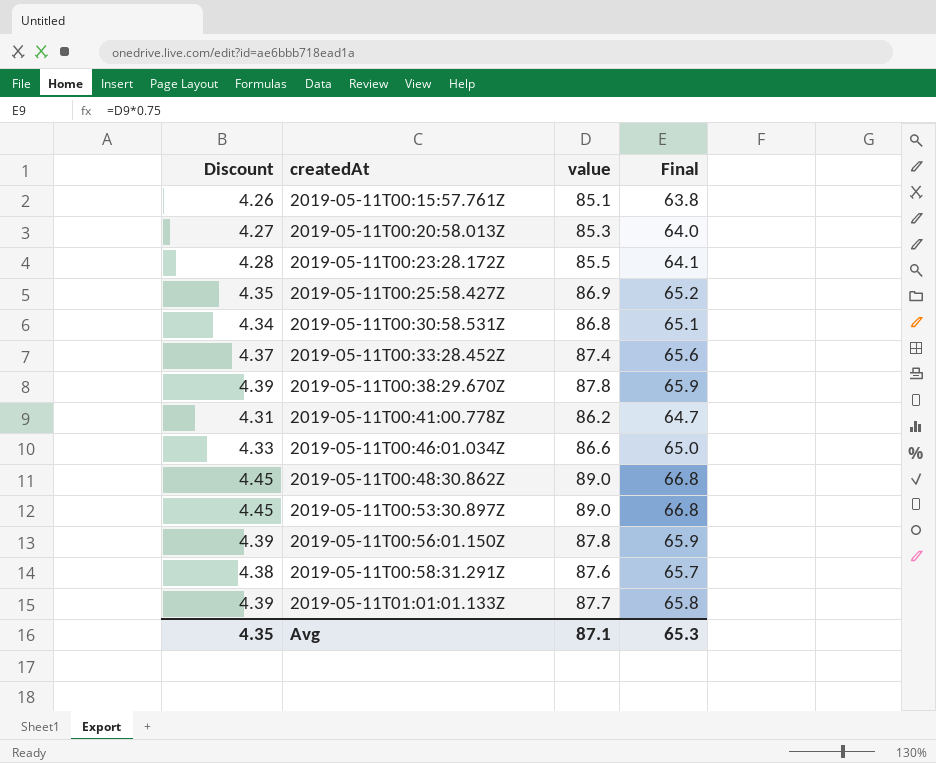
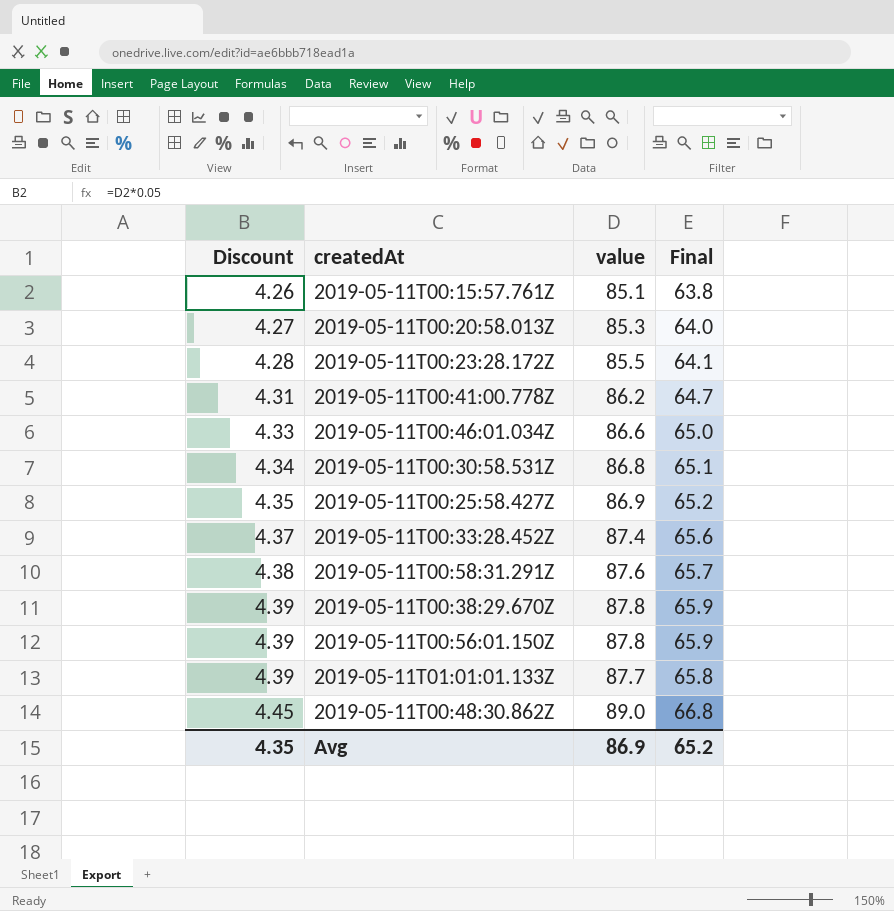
row order: createdAt ascending -> Discount ascending
row 2019-05-11T00:53:30.897Z: 4.45 | 89.0 | 66.8 -> none
Avg | value: 87.1 -> 86.9
Avg | Final: 65.3 -> 65.2

